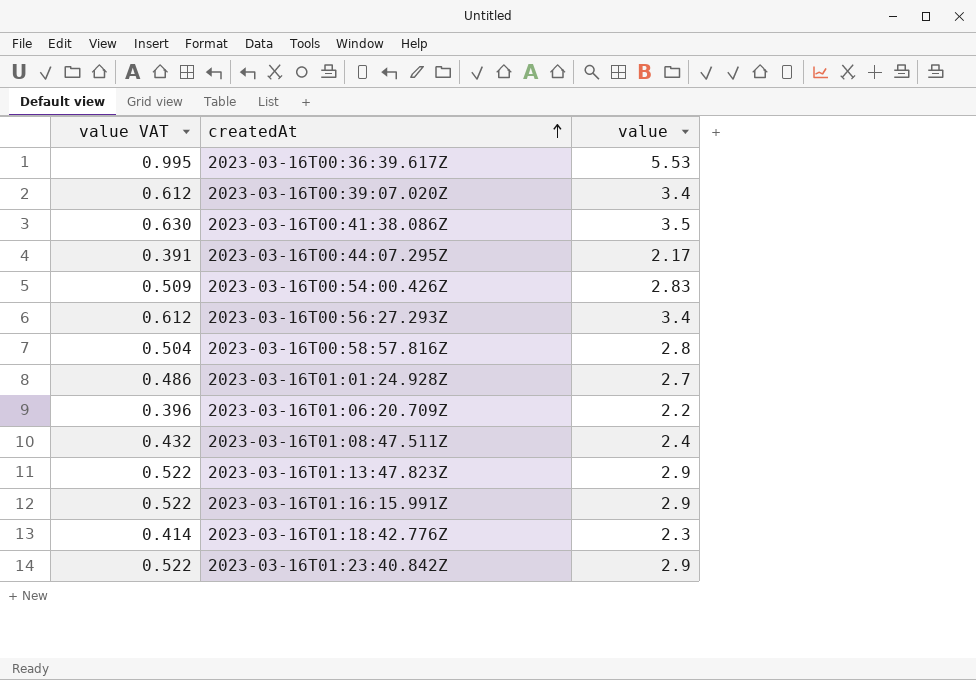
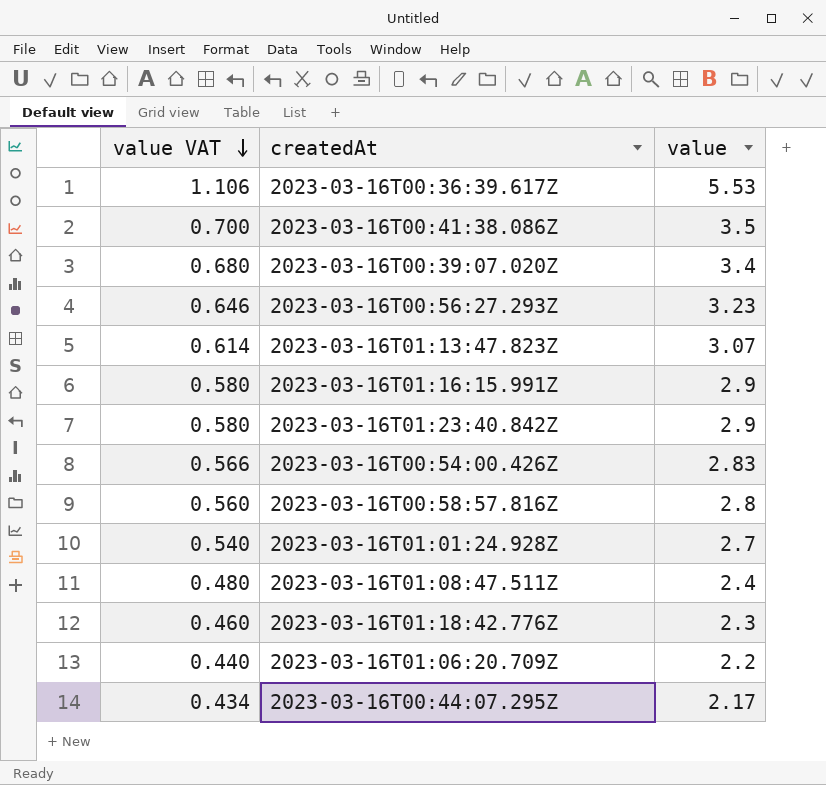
row order: createdAt ascending -> value VAT descending
column value VAT | formula: [value] * 0.18 -> [value] * 0.2
2023-03-16T00:56:27.293Z | value: 3.4 -> 3.23
2023-03-16T01:13:47.823Z | value: 2.9 -> 3.07

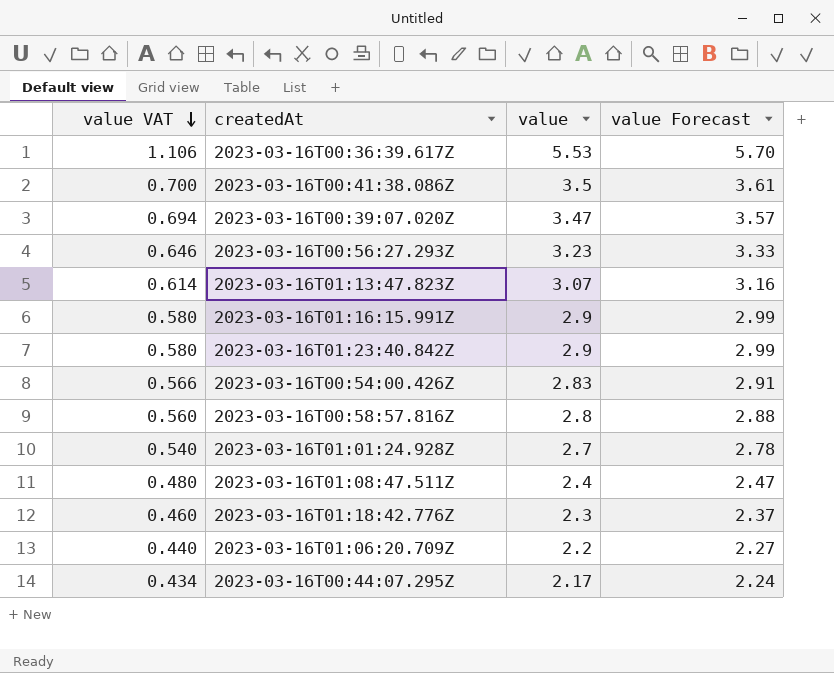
column value Forecast | formula: none -> [value] * 1.03
2023-03-16T00:39:07.020Z | value VAT: 0.680 -> 0.694
2023-03-16T00:39:07.020Z | value: 3.4 -> 3.47

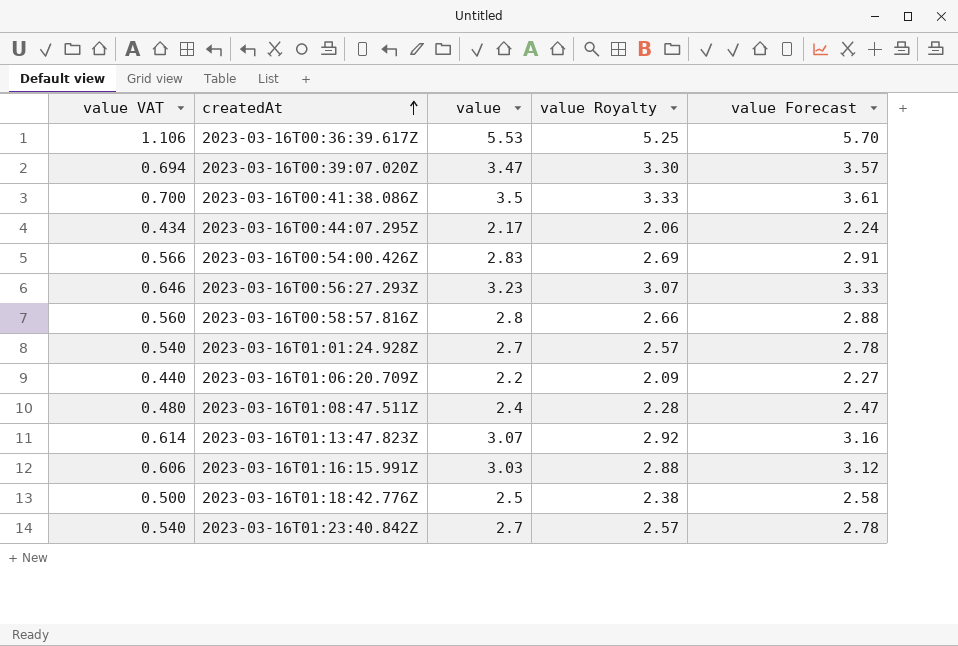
row order: value VAT descending -> createdAt ascending
column value Royalty | formula: none -> [value] * 0.95
2023-03-16T01:16:15.991Z | value VAT: 0.580 -> 0.606
2023-03-16T01:16:15.991Z | value: 2.9 -> 3.03
2023-03-16T01:16:15.991Z | value Forecast: 2.99 -> 3.12
2023-03-16T01:18:42.776Z | value VAT: 0.460 -> 0.500
2023-03-16T01:18:42.776Z | value: 2.3 -> 2.5
2023-03-16T01:18:42.776Z | value Forecast: 2.37 -> 2.58
2023-03-16T01:23:40.842Z | value VAT: 0.580 -> 0.540
2023-03-16T01:23:40.842Z | value: 2.9 -> 2.7
2023-03-16T01:23:40.842Z | value Forecast: 2.99 -> 2.78

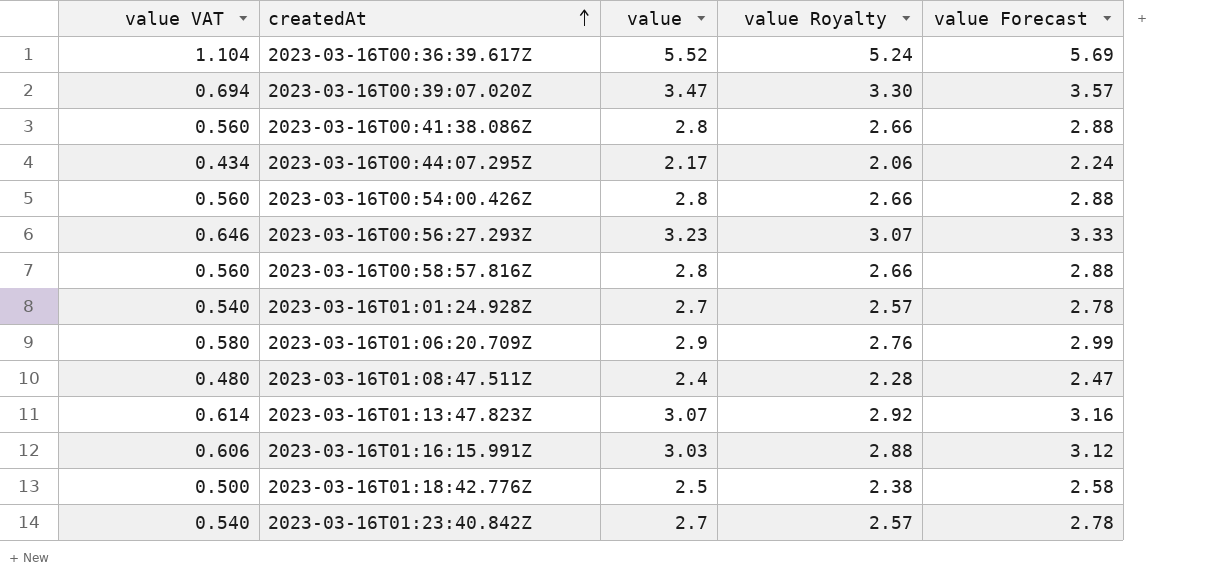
2023-03-16T00:36:39.617Z | value VAT: 1.106 -> 1.104
2023-03-16T00:36:39.617Z | value: 5.53 -> 5.52
2023-03-16T00:36:39.617Z | value Royalty: 5.25 -> 5.24
2023-03-16T00:36:39.617Z | value Forecast: 5.70 -> 5.69
2023-03-16T00:41:38.086Z | value VAT: 0.700 -> 0.560
2023-03-16T00:41:38.086Z | value: 3.5 -> 2.8
2023-03-16T00:41:38.086Z | value Royalty: 3.33 -> 2.66
2023-03-16T00:41:38.086Z | value Forecast: 3.61 -> 2.88
2023-03-16T00:54:00.426Z | value VAT: 0.566 -> 0.560
2023-03-16T00:54:00.426Z | value: 2.83 -> 2.8
2023-03-16T00:54:00.426Z | value Royalty: 2.69 -> 2.66
2023-03-16T00:54:00.426Z | value Forecast: 2.91 -> 2.88
2023-03-16T01:06:20.709Z | value VAT: 0.440 -> 0.580
2023-03-16T01:06:20.709Z | value: 2.2 -> 2.9
2023-03-16T01:06:20.709Z | value Royalty: 2.09 -> 2.76
2023-03-16T01:06:20.709Z | value Forecast: 2.27 -> 2.99

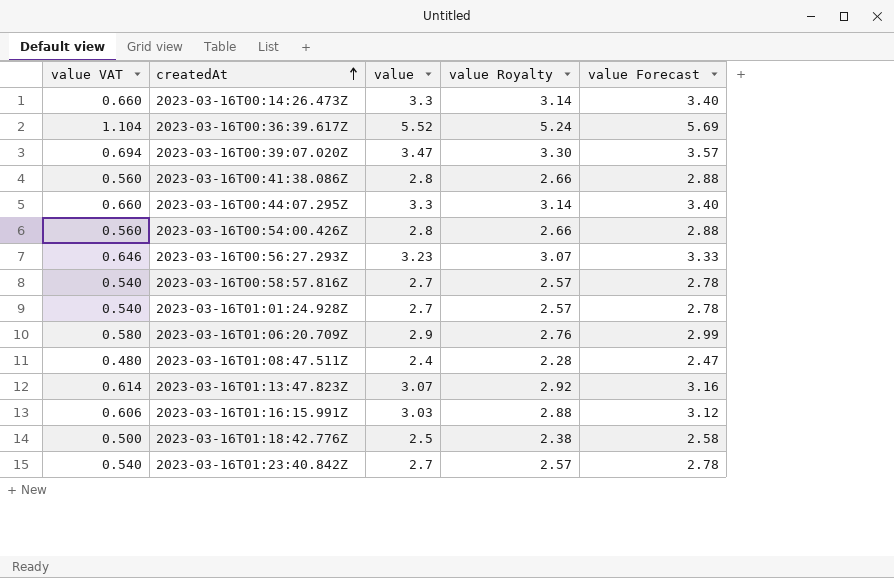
row 2023-03-16T00:14:26.473Z: none -> 0.660 | 3.3 | 3.14 | 3.40
2023-03-16T00:44:07.295Z | value VAT: 0.434 -> 0.660
2023-03-16T00:44:07.295Z | value: 2.17 -> 3.3
2023-03-16T00:44:07.295Z | value Royalty: 2.06 -> 3.14
2023-03-16T00:44:07.295Z | value Forecast: 2.24 -> 3.40
2023-03-16T00:58:57.816Z | value VAT: 0.560 -> 0.540
2023-03-16T00:58:57.816Z | value: 2.8 -> 2.7
2023-03-16T00:58:57.816Z | value Royalty: 2.66 -> 2.57
2023-03-16T00:58:57.816Z | value Forecast: 2.88 -> 2.78

